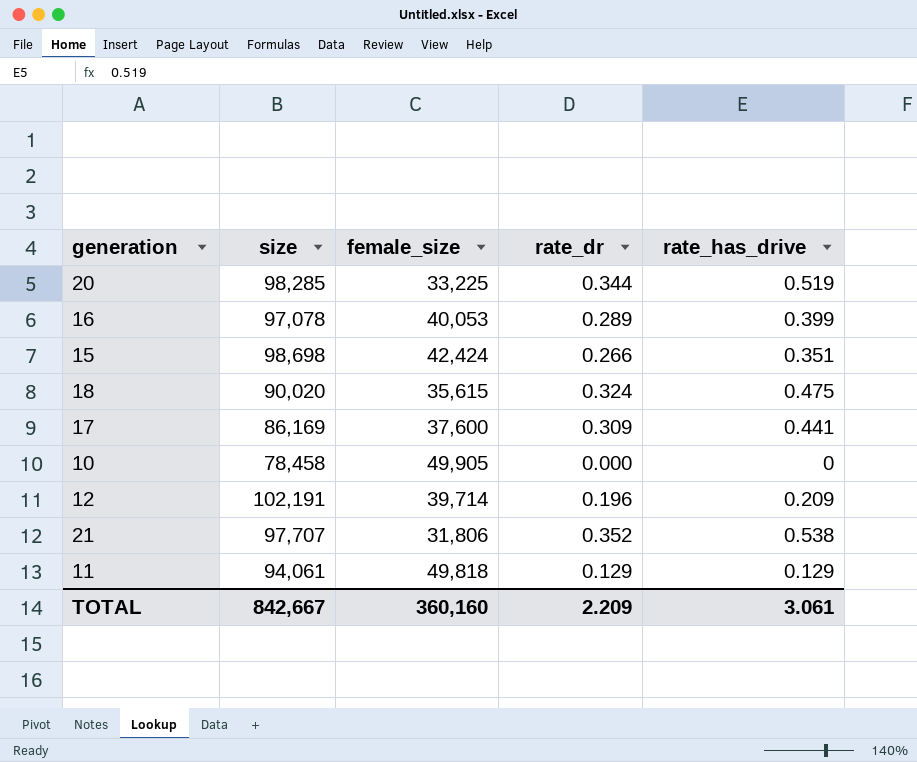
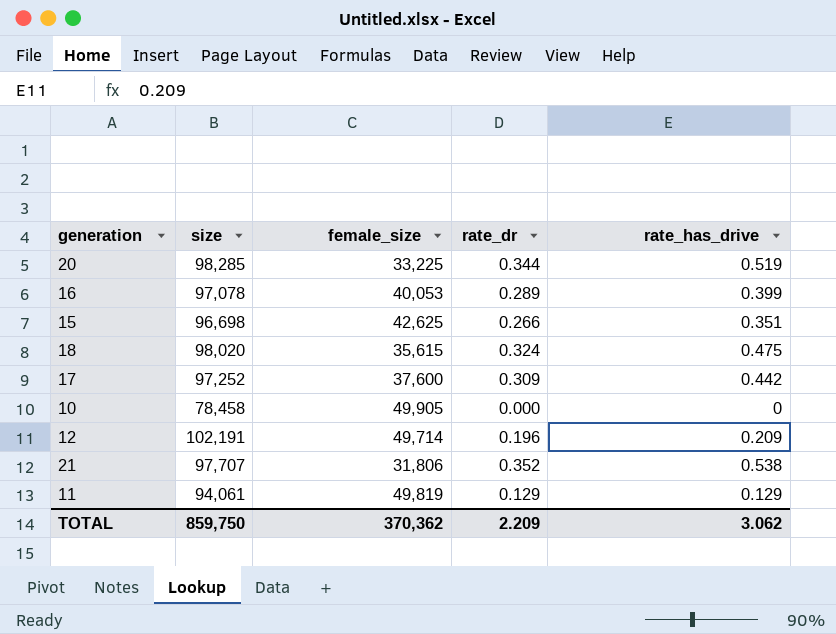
15 | size: 98,698 -> 96,698
15 | female_size: 42,424 -> 42,625
18 | size: 90,020 -> 98,020
17 | size: 86,169 -> 97,252
17 | rate_has_drive: 0.441 -> 0.442
12 | female_size: 39,714 -> 49,714
11 | female_size: 49,818 -> 49,819
TOTAL | size: 842,667 -> 859,750
TOTAL | female_size: 360,160 -> 370,362
TOTAL | rate_has_drive: 3.061 -> 3.062

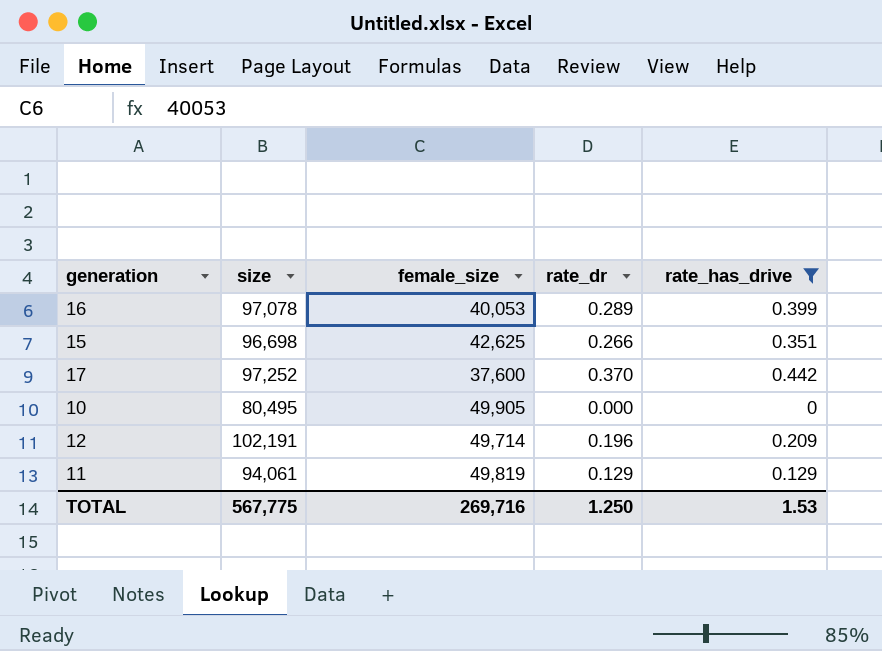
filter: none -> rate_has_drive <= 0.442
17 | rate_dr: 0.309 -> 0.370
10 | size: 78,458 -> 80,495
TOTAL | size: 859,750 -> 567,775
TOTAL | female_size: 370,362 -> 269,716
TOTAL | rate_dr: 2.209 -> 1.250
TOTAL | rate_has_drive: 3.062 -> 1.53

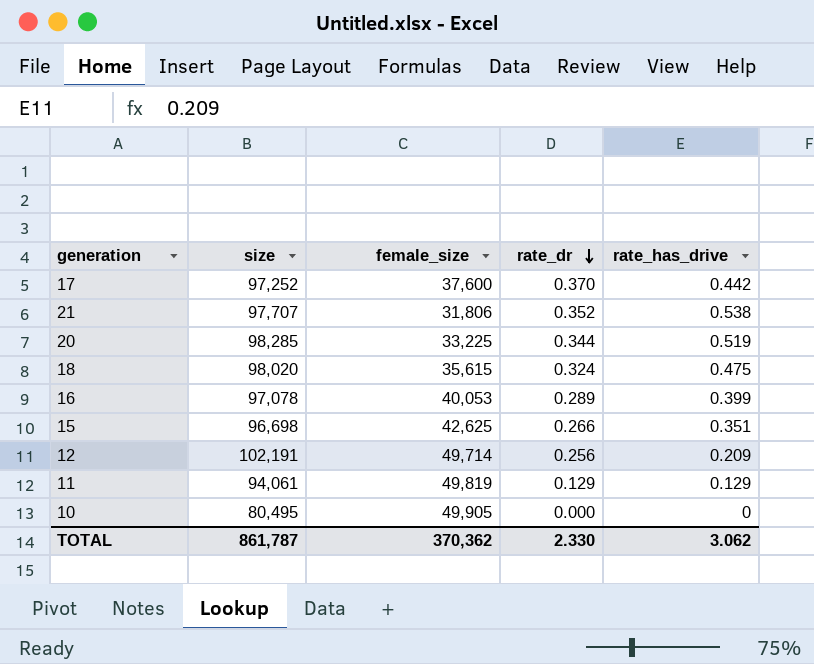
filter: rate_has_drive <= 0.442 -> none
row order: none -> rate_dr descending
12 | rate_dr: 0.196 -> 0.256
TOTAL | size: 567,775 -> 861,787
TOTAL | female_size: 269,716 -> 370,362
TOTAL | rate_dr: 1.250 -> 2.330
TOTAL | rate_has_drive: 1.53 -> 3.062

